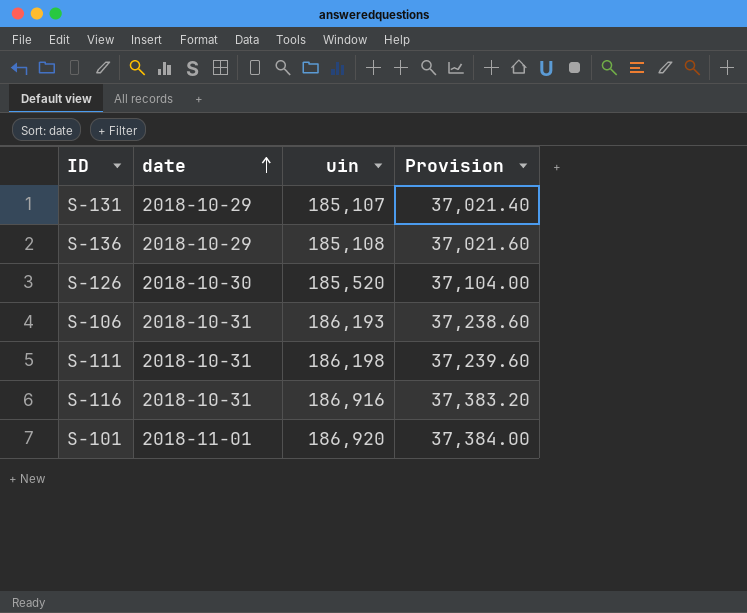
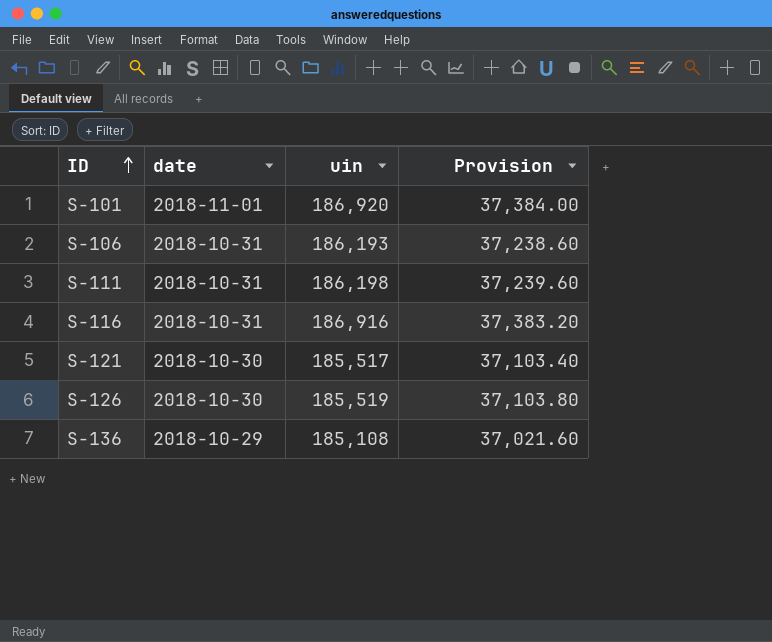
row order: date ascending -> ID ascending
row S-131: 2018-10-29 | 185,107 | 37,021.40 -> none
row S-121: none -> 2018-10-30 | 185,517 | 37,103.40
S-126 | uin: 185,520 -> 185,519
S-126 | Provision: 37,104.00 -> 37,103.80

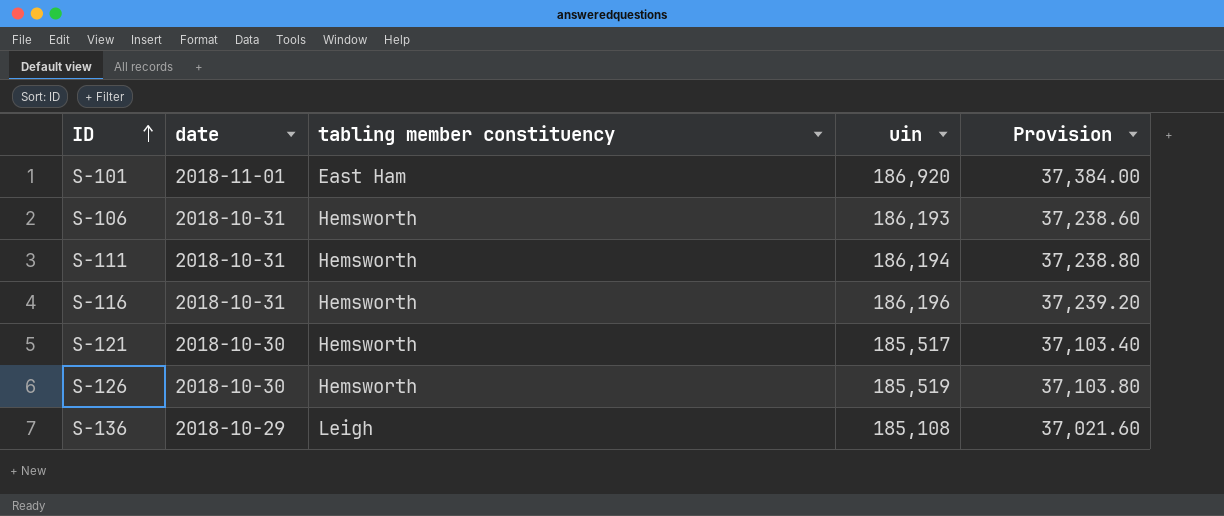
column tabling member constituency | position: none -> 3
S-111 | uin: 186,198 -> 186,194
S-111 | Provision: 37,239.60 -> 37,238.80
S-116 | uin: 186,916 -> 186,196
S-116 | Provision: 37,383.20 -> 37,239.20

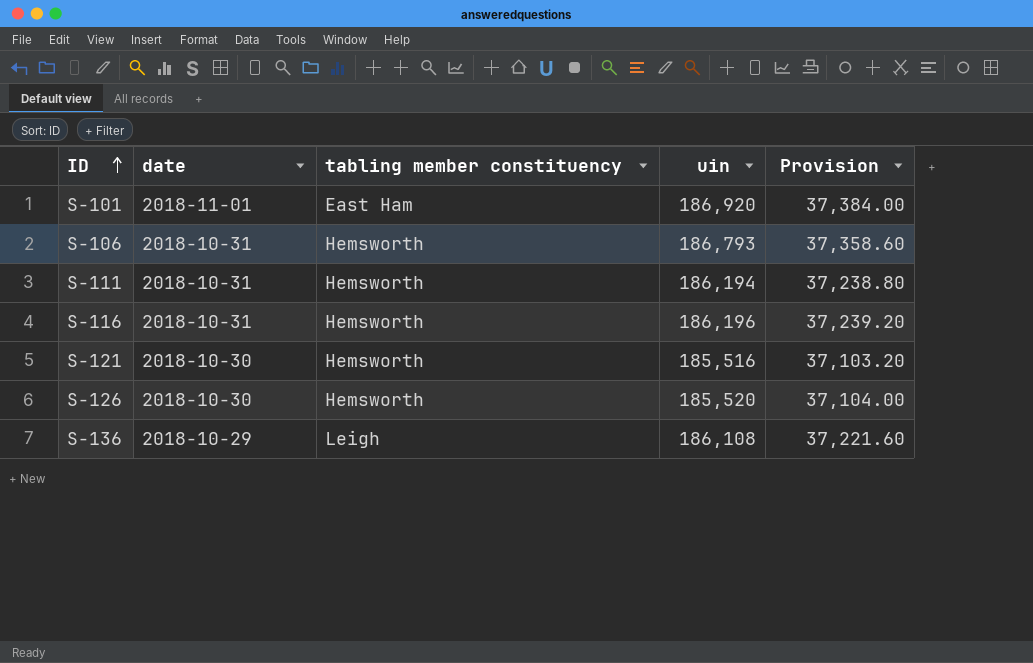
S-106 | uin: 186,193 -> 186,793
S-106 | Provision: 37,238.60 -> 37,358.60
S-121 | uin: 185,517 -> 185,516
S-121 | Provision: 37,103.40 -> 37,103.20
S-126 | uin: 185,519 -> 185,520
S-126 | Provision: 37,103.80 -> 37,104.00
S-136 | uin: 185,108 -> 186,108
S-136 | Provision: 37,021.60 -> 37,221.60

